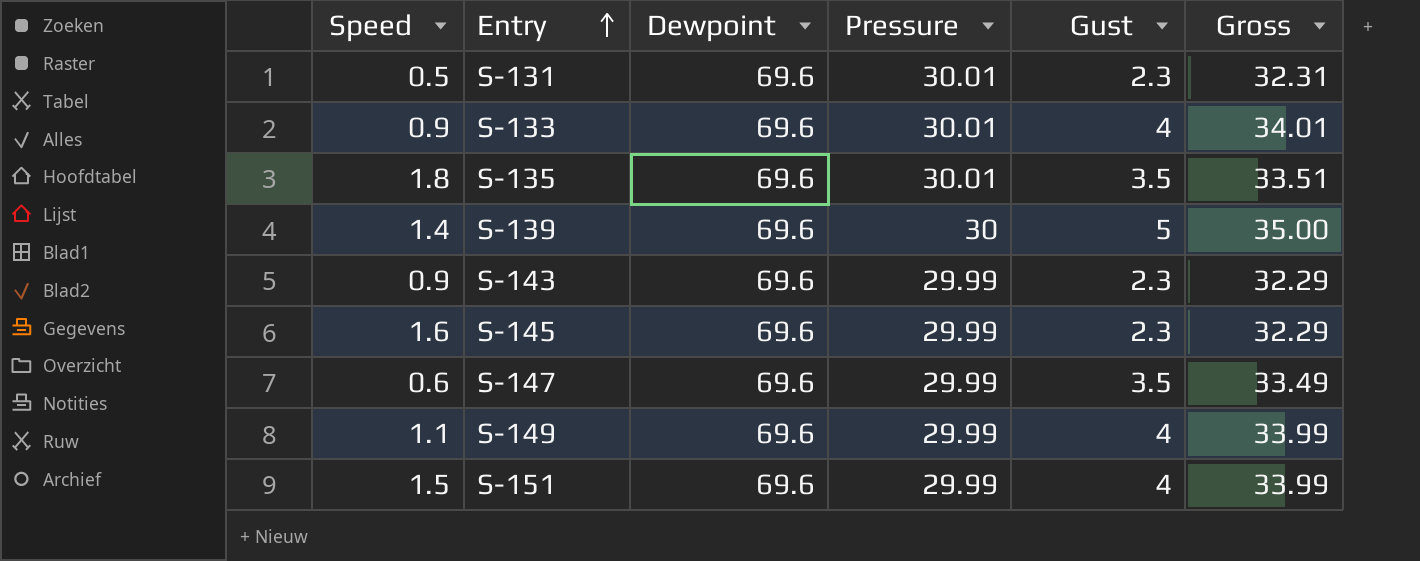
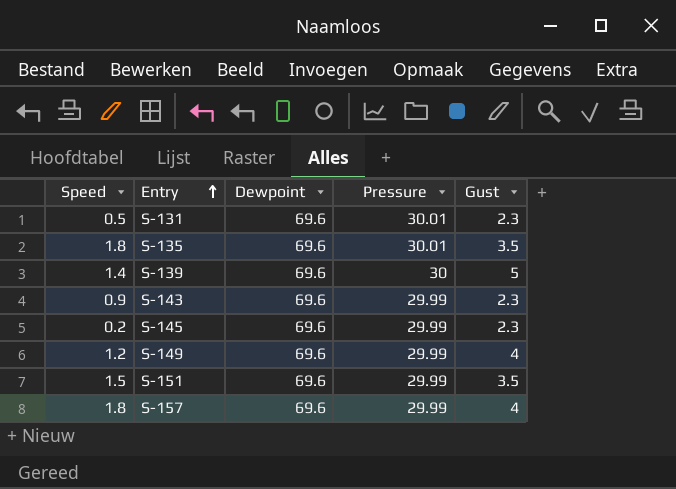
column Gross | formula: [Pressure] + [Gust] -> none
row S-133: 0.9 | 69.6 | 30.01 | 4 | 34.01 -> none
row S-147: 0.6 | 69.6 | 29.99 | 3.5 | 33.49 -> none
S-145 | Speed: 1.6 -> 0.2
S-149 | Speed: 1.1 -> 1.2
S-151 | Gust: 4 -> 3.5
row S-157: none -> 1.8 | 69.6 | 29.99 | 4

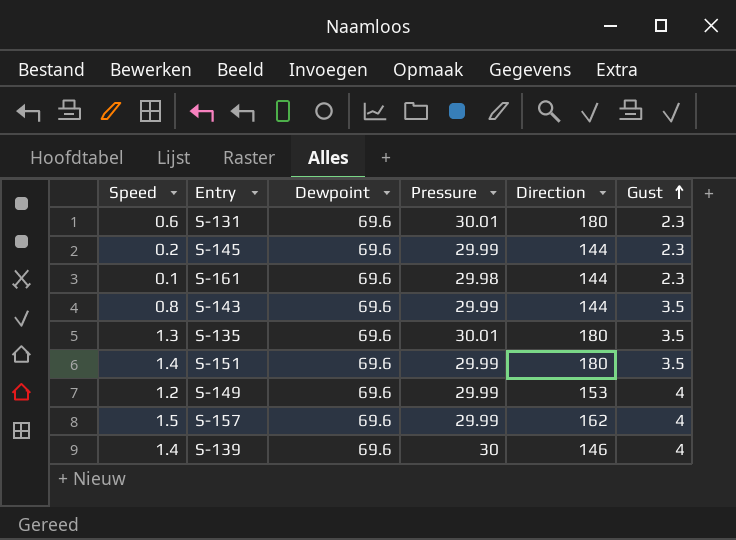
row order: Entry ascending -> Gust ascending
column Direction | position: none -> 5
S-131 | Speed: 0.5 -> 0.6
row S-161: none -> 0.1 | 69.6 | 29.98 | 144 | 2.3
S-143 | Speed: 0.9 -> 0.8
S-143 | Gust: 2.3 -> 3.5
S-135 | Speed: 1.8 -> 1.3
S-151 | Speed: 1.5 -> 1.4
S-157 | Speed: 1.8 -> 1.5
S-139 | Gust: 5 -> 4

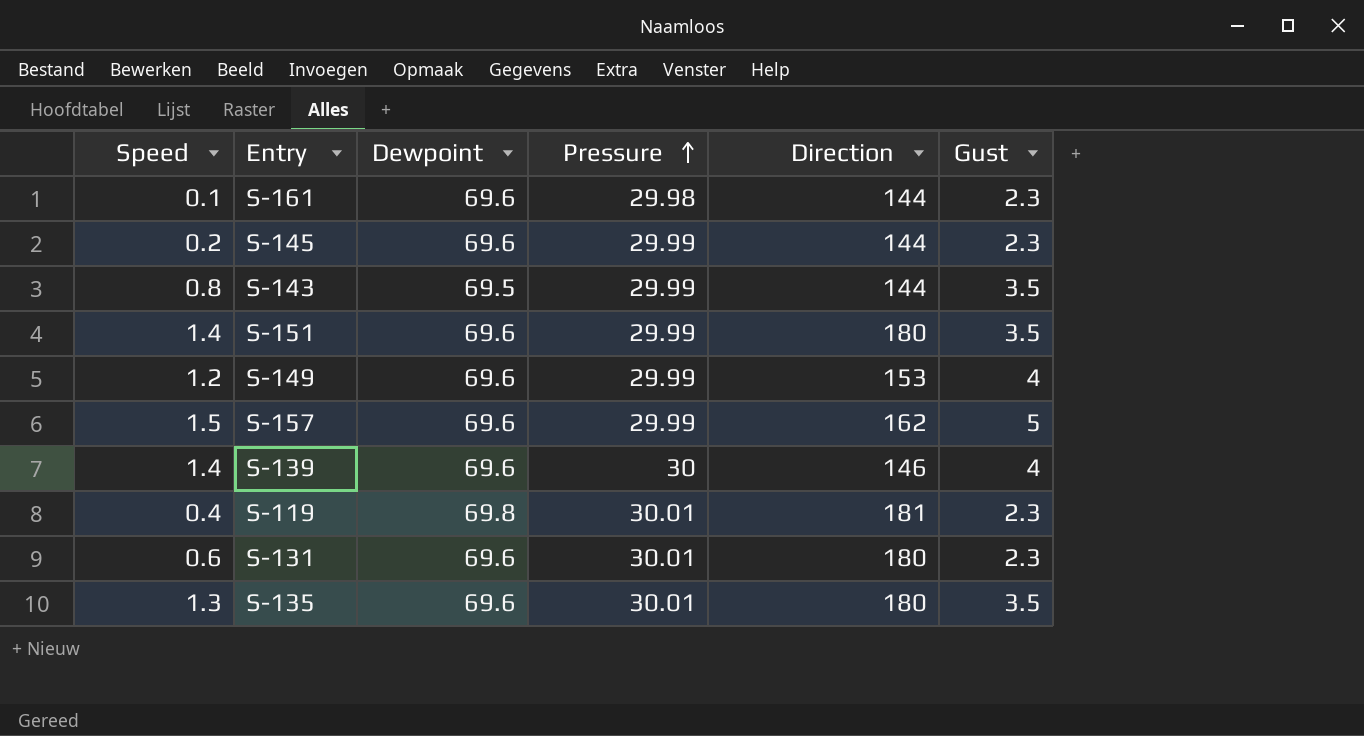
row order: Gust ascending -> Pressure ascending
S-143 | Dewpoint: 69.6 -> 69.5
S-157 | Gust: 4 -> 5
row S-119: none -> 0.4 | 69.8 | 30.01 | 181 | 2.3

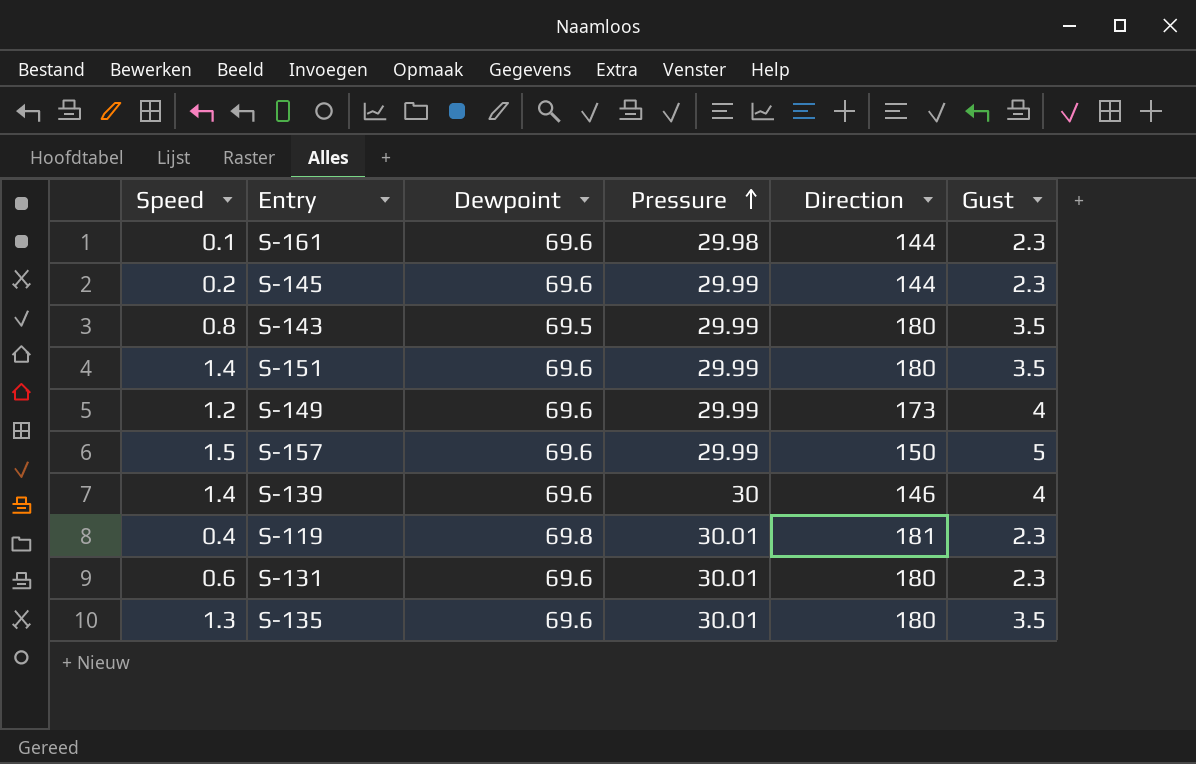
S-143 | Direction: 144 -> 180
S-149 | Direction: 153 -> 173
S-157 | Direction: 162 -> 150

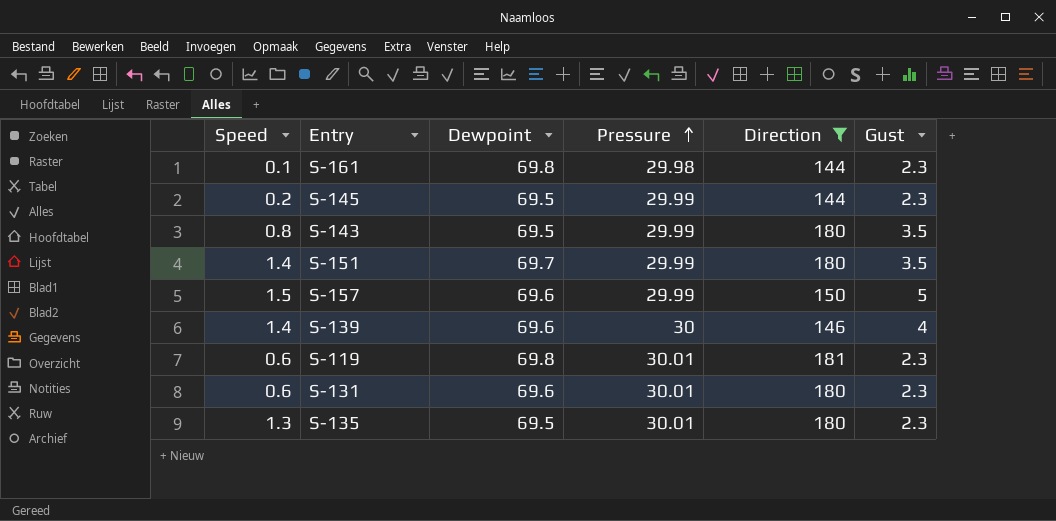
filter: none -> Direction != 173
S-161 | Dewpoint: 69.6 -> 69.8
S-145 | Dewpoint: 69.6 -> 69.5
S-151 | Dewpoint: 69.6 -> 69.7
S-119 | Speed: 0.4 -> 0.6
S-135 | Dewpoint: 69.6 -> 69.5
S-135 | Gust: 3.5 -> 2.3

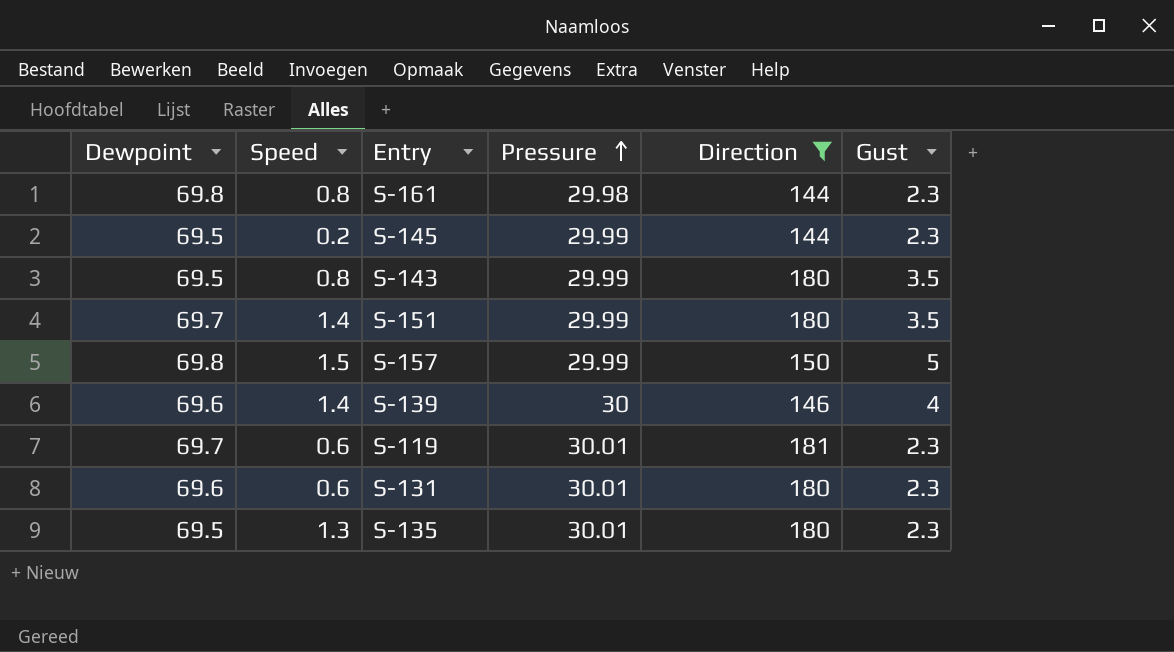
column Dewpoint | position: 3 -> 1
S-161 | Speed: 0.1 -> 0.8
S-157 | Dewpoint: 69.6 -> 69.8
S-119 | Dewpoint: 69.8 -> 69.7

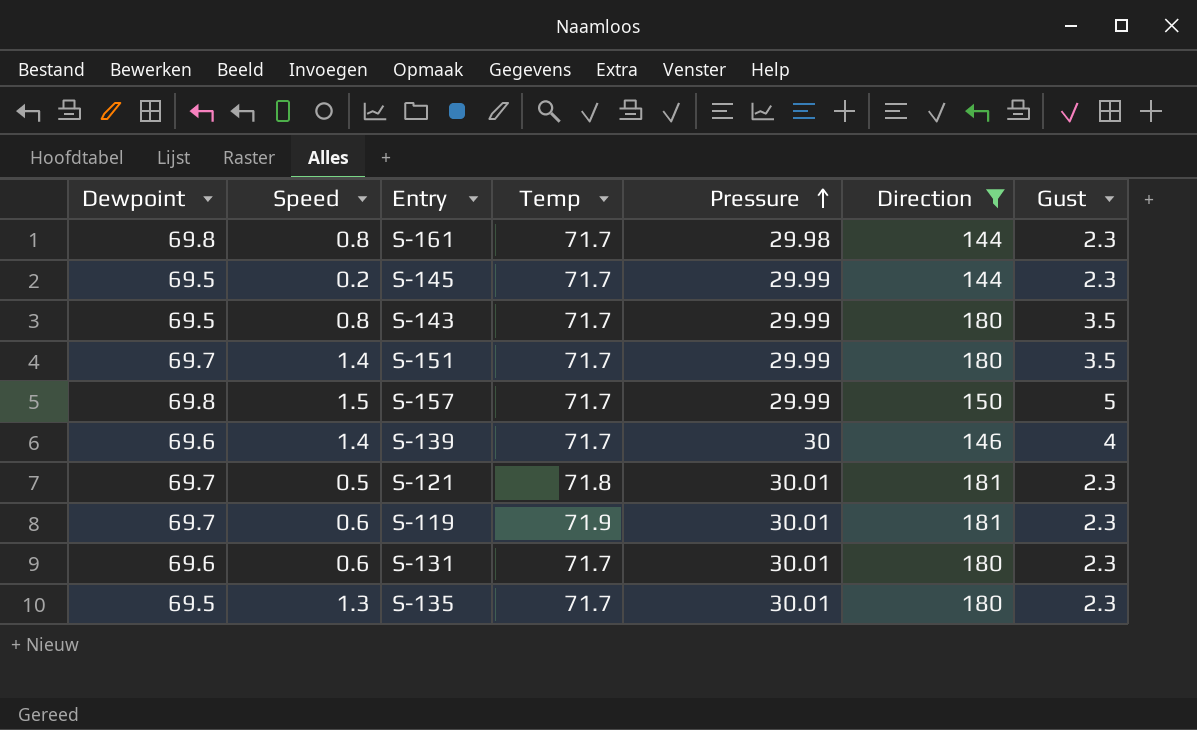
column Temp | position: none -> 4
row S-121: none -> 69.7 | 0.5 | 71.8 | 30.01 | 181 | 2.3

